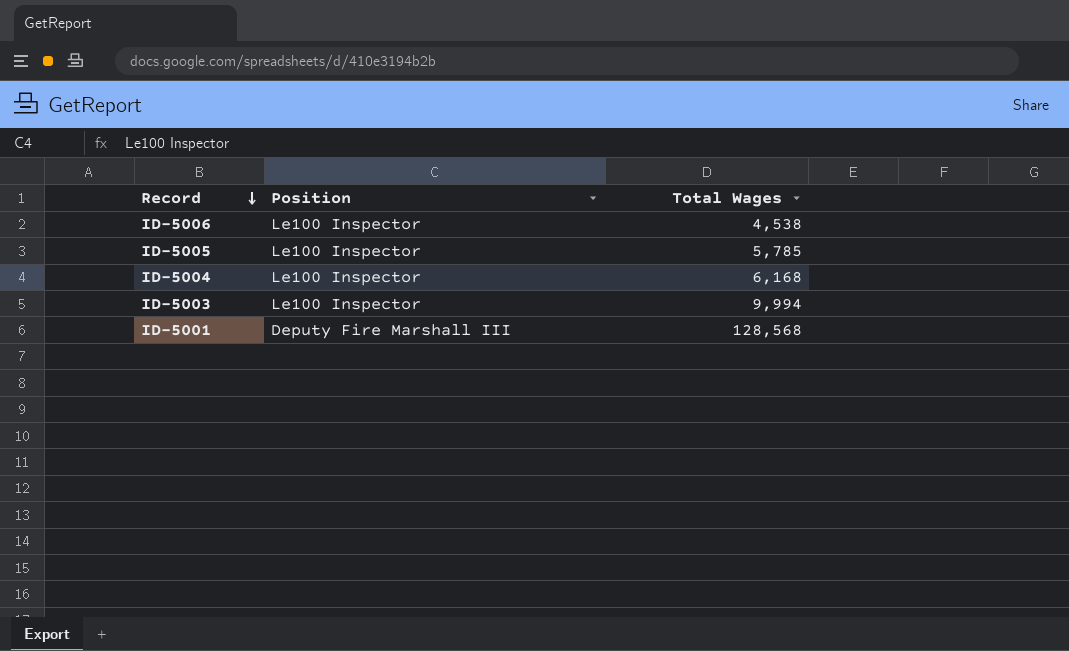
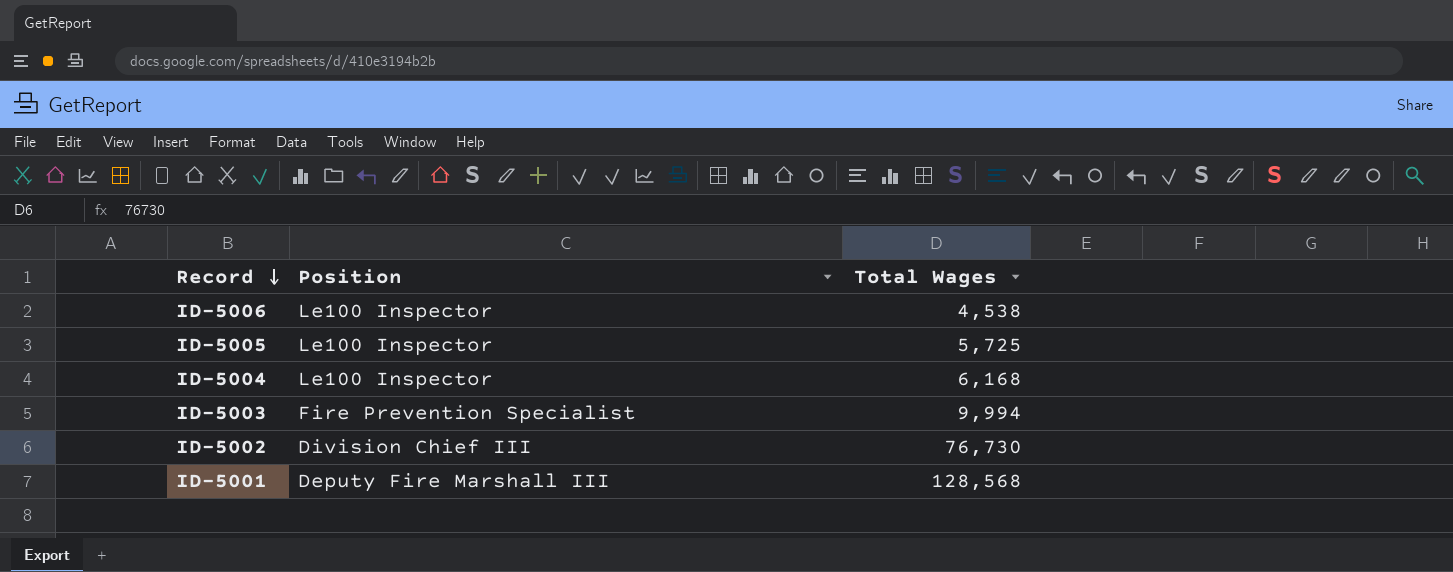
ID-5005 | Total Wages: 5,785 -> 5,725
ID-5003 | Position: Le100 Inspector -> Fire Prevention Specialist
row ID-5002: none -> Division Chief III | 76,730

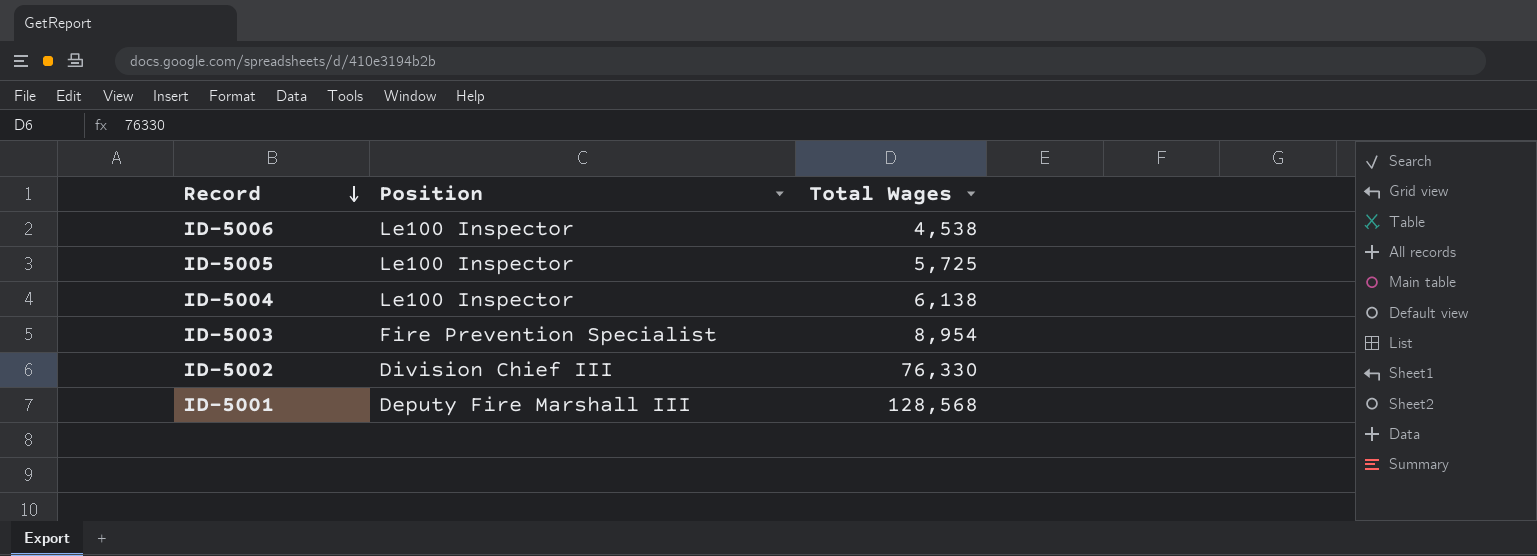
ID-5004 | Total Wages: 6,168 -> 6,138
ID-5003 | Total Wages: 9,994 -> 8,954
ID-5002 | Total Wages: 76,730 -> 76,330

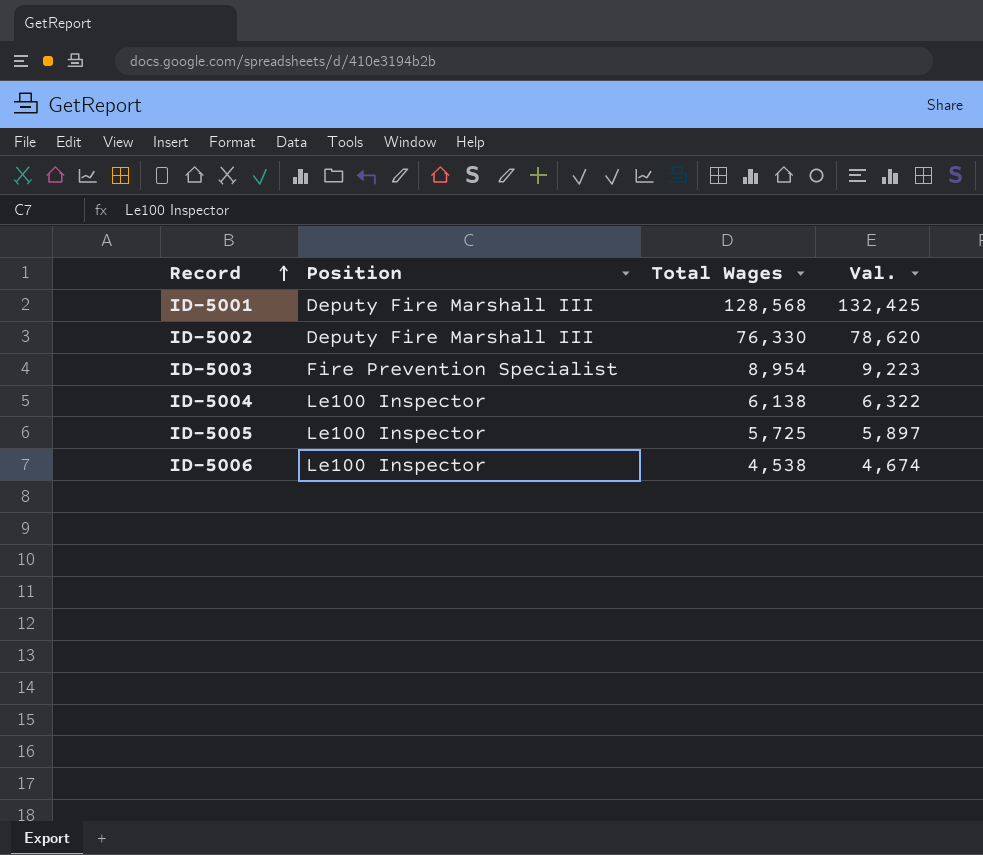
row order: Record descending -> Record ascending
column Val. | formula: none -> [Total Wages] * 1.03
ID-5002 | Position: Division Chief III -> Deputy Fire Marshall III

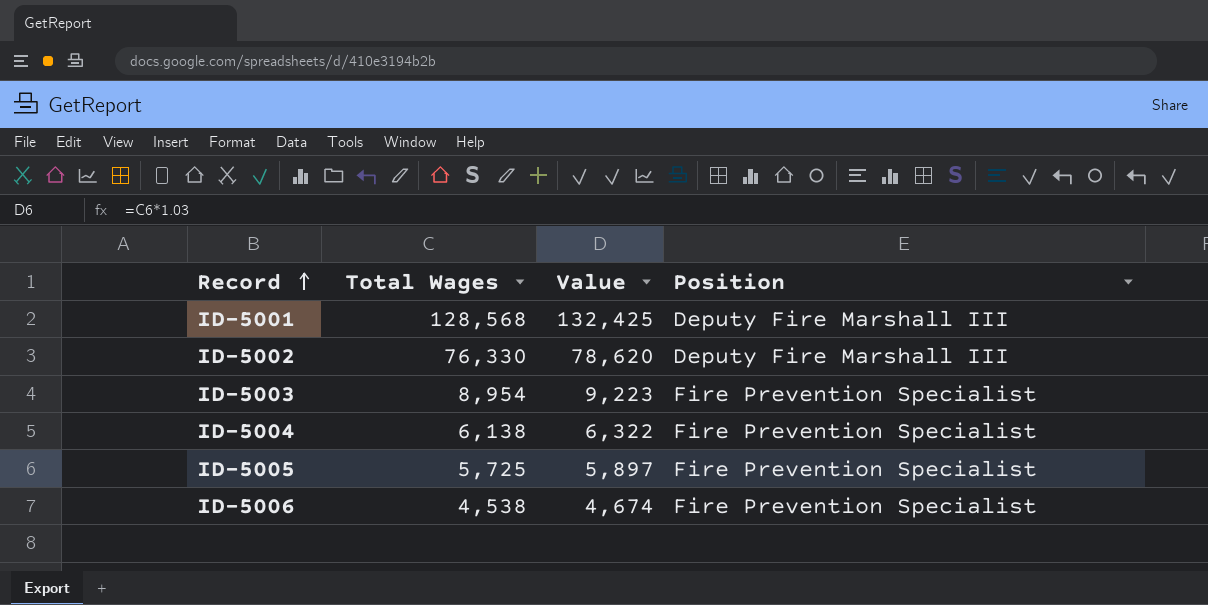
column name: Val. -> Value
column Position | position: 2 -> 4
ID-5004 | Position: Le100 Inspector -> Fire Prevention Specialist
ID-5005 | Position: Le100 Inspector -> Fire Prevention Specialist
ID-5006 | Position: Le100 Inspector -> Fire Prevention Specialist

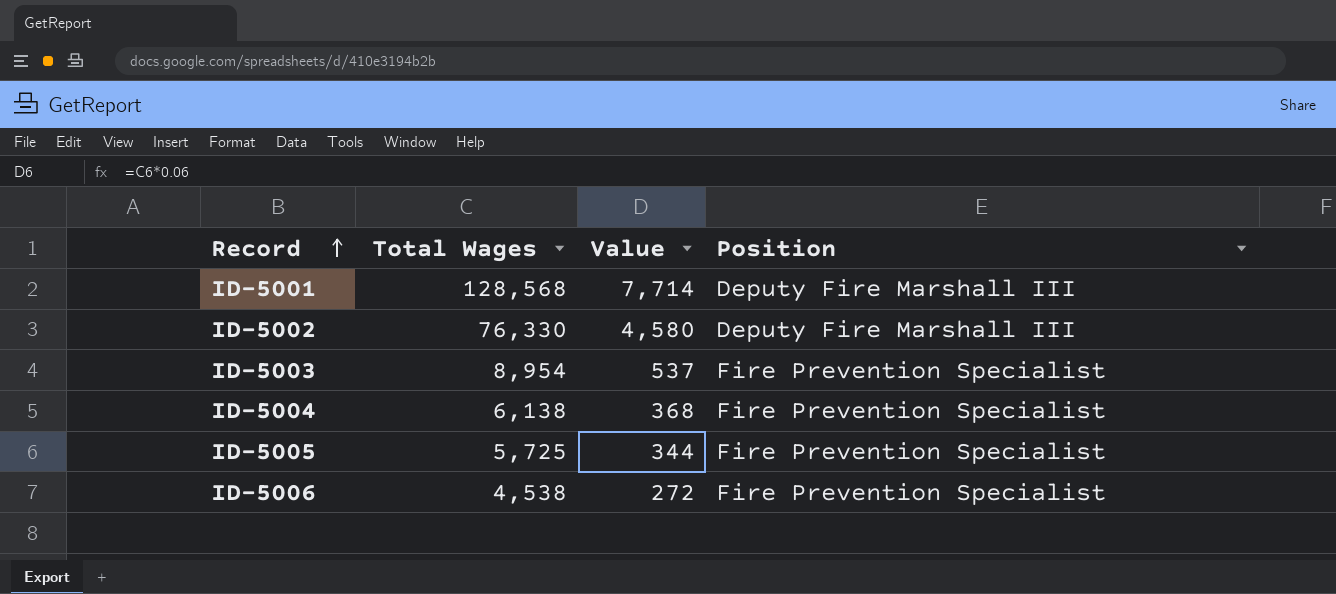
column Value | formula: [Total Wages] * 1.03 -> [Total Wages] * 0.06

